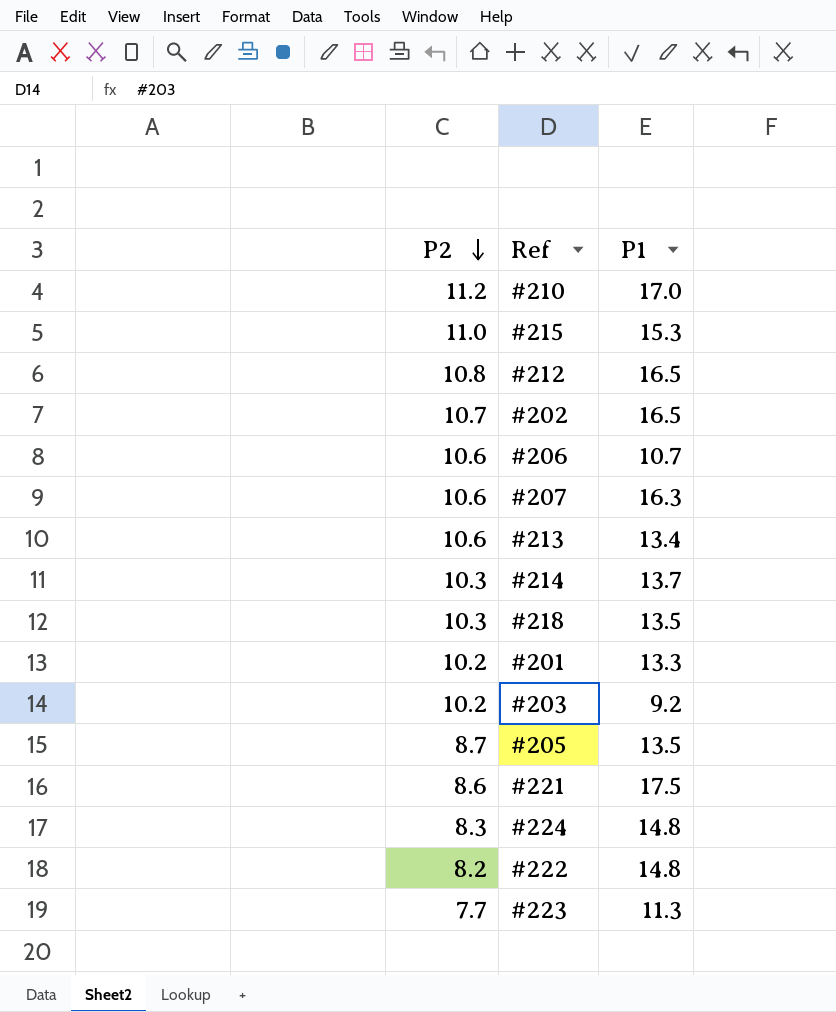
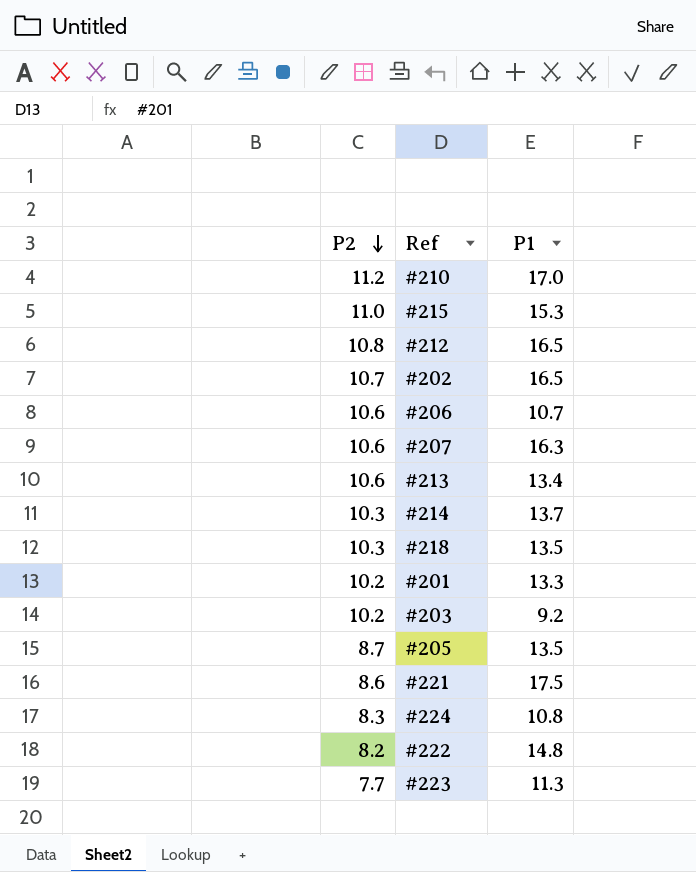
#224 | P1: 14.8 -> 10.8

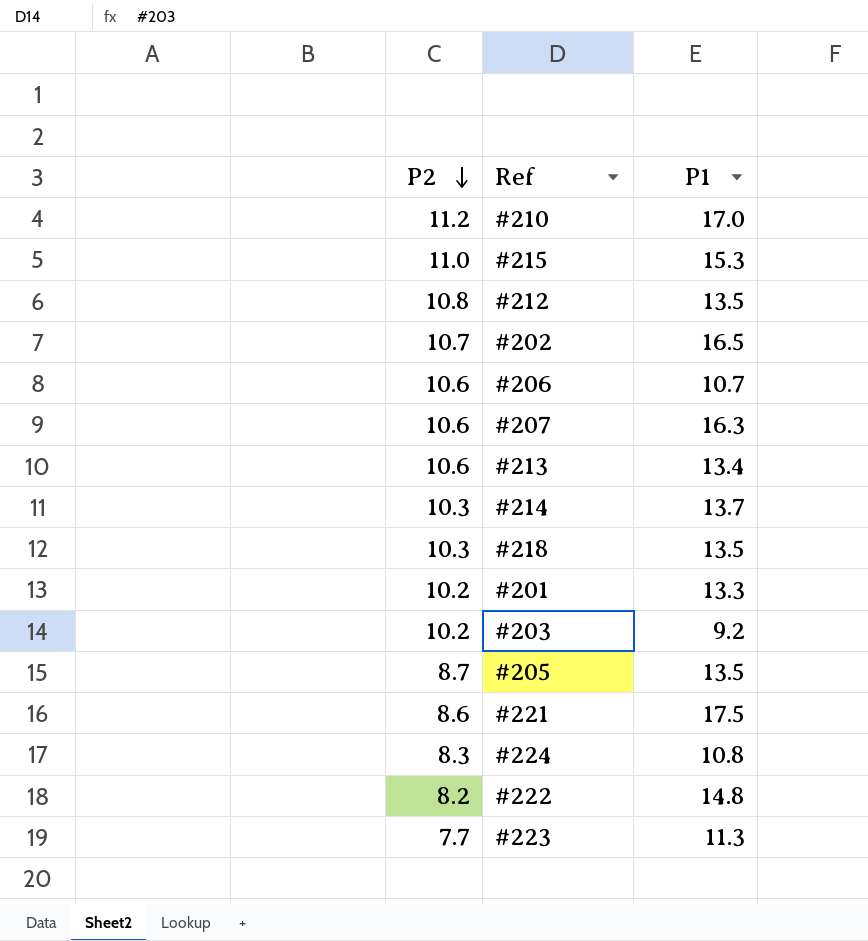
#212 | P1: 16.5 -> 13.5

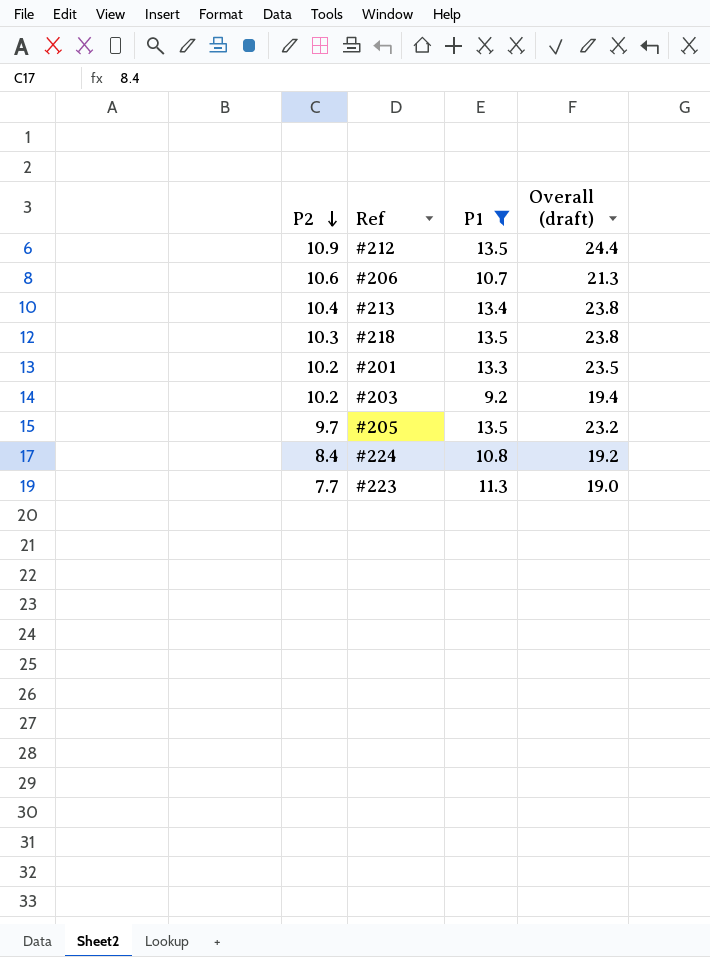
filter: none -> P1 <= 13.5
column Overall (draft) | formula: none -> [P2] + [P1]
#212 | P2: 10.8 -> 10.9
#213 | P2: 10.6 -> 10.4
#205 | P2: 8.7 -> 9.7
#224 | P2: 8.3 -> 8.4

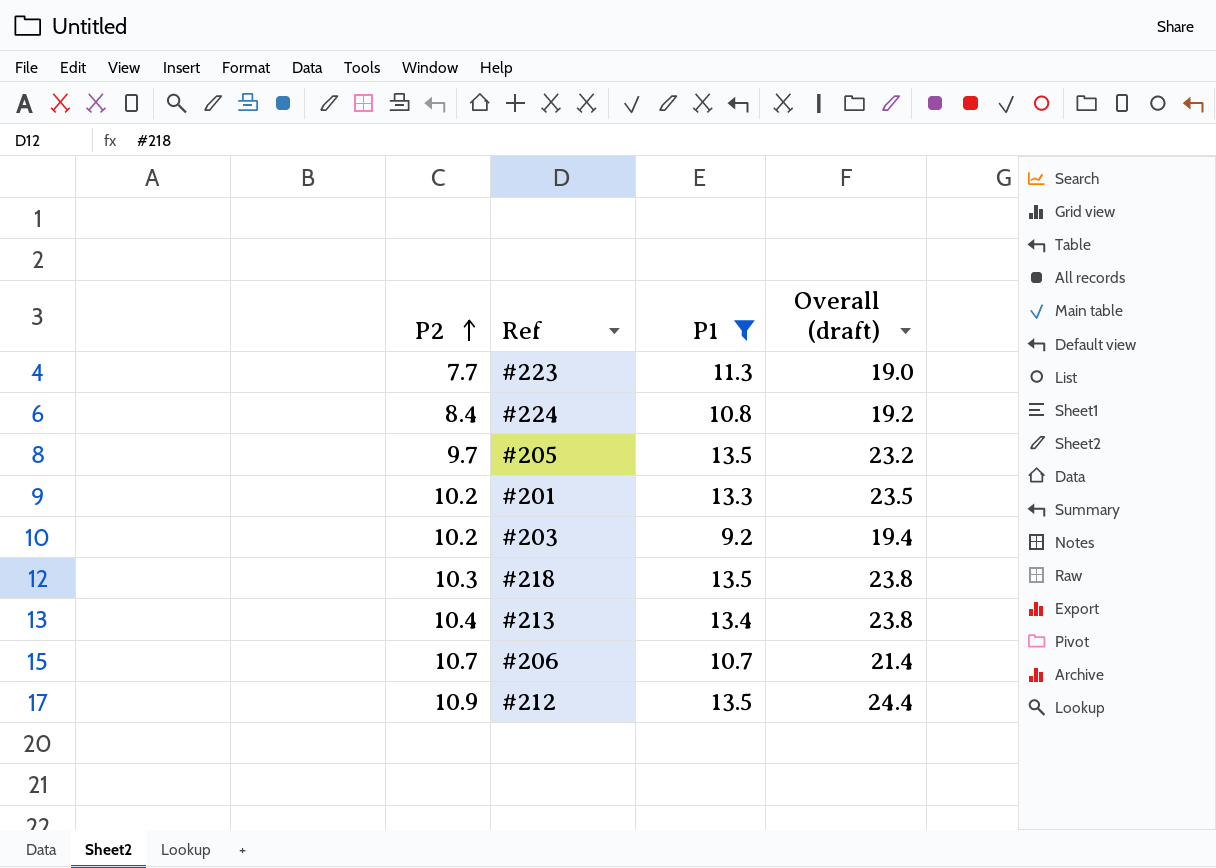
row order: P2 descending -> P2 ascending
#206 | P2: 10.6 -> 10.7
#206 | Overall (draft): 21.3 -> 21.4

